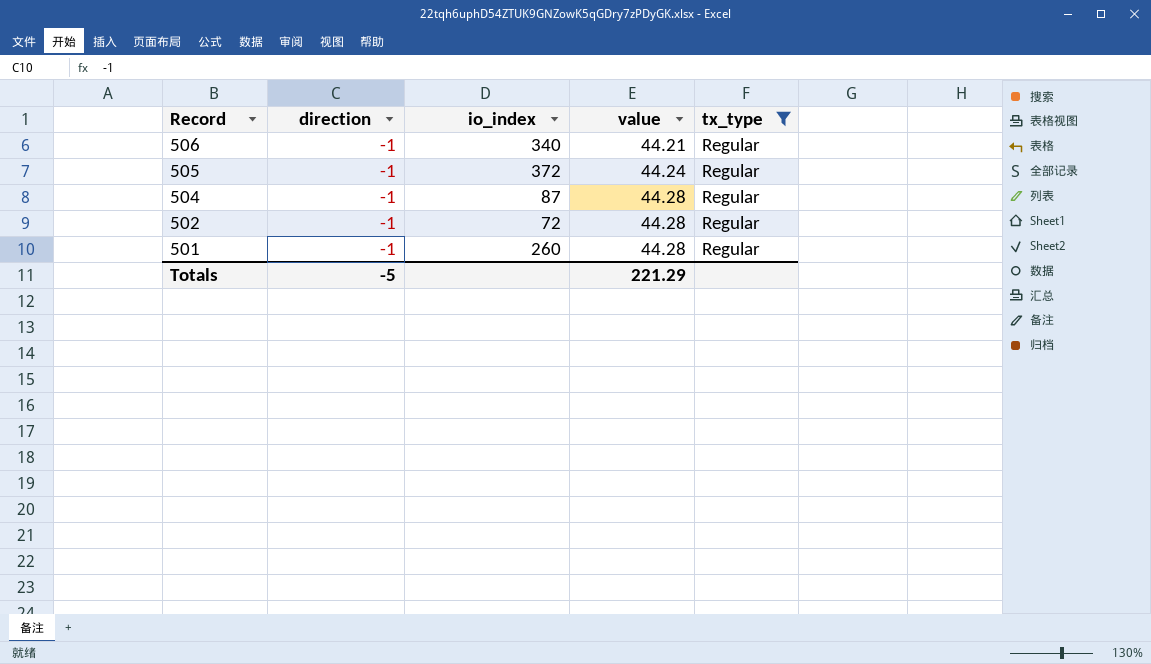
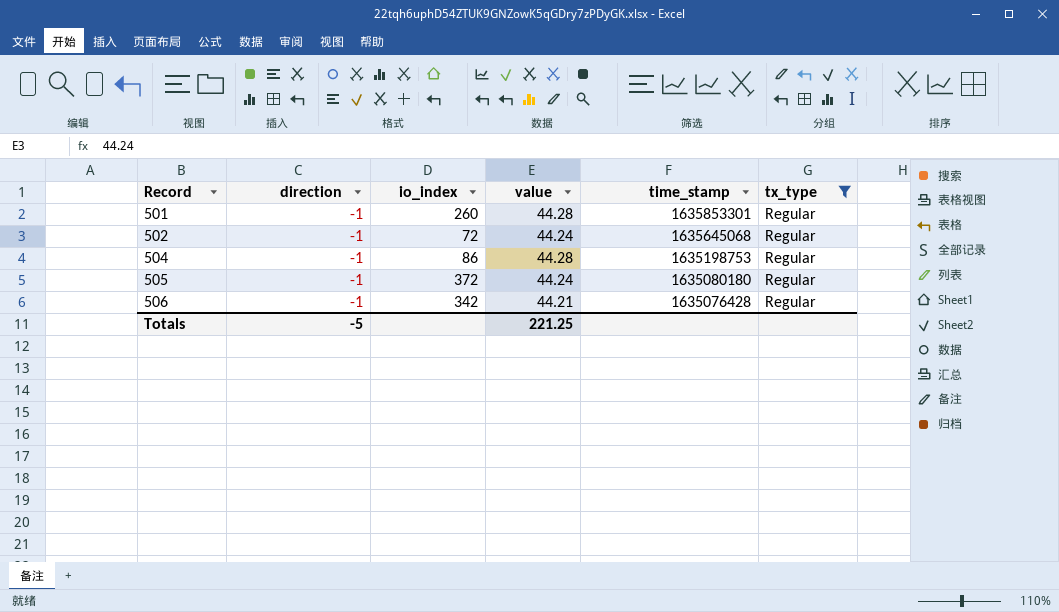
row order: Record descending -> Record ascending
column time_stamp | position: none -> 5
502 | value: 44.28 -> 44.24
504 | io_index: 87 -> 86
506 | io_index: 340 -> 342
Totals | value: 221.29 -> 221.25

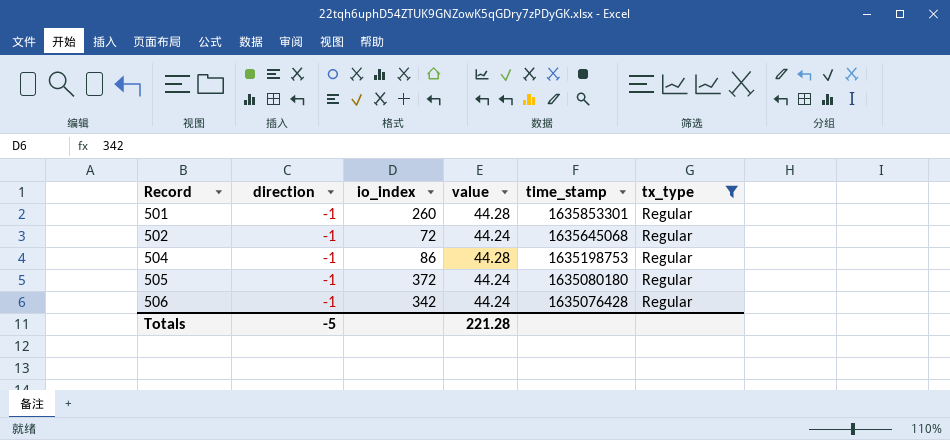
506 | value: 44.21 -> 44.24
Totals | value: 221.25 -> 221.28

